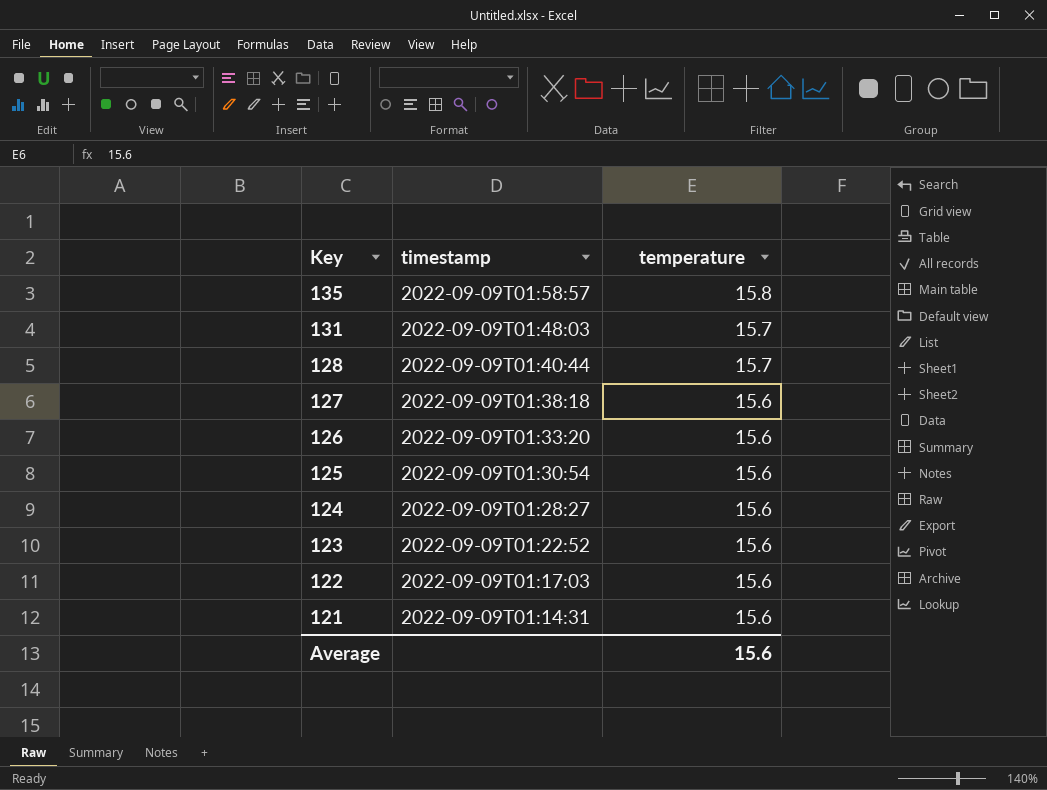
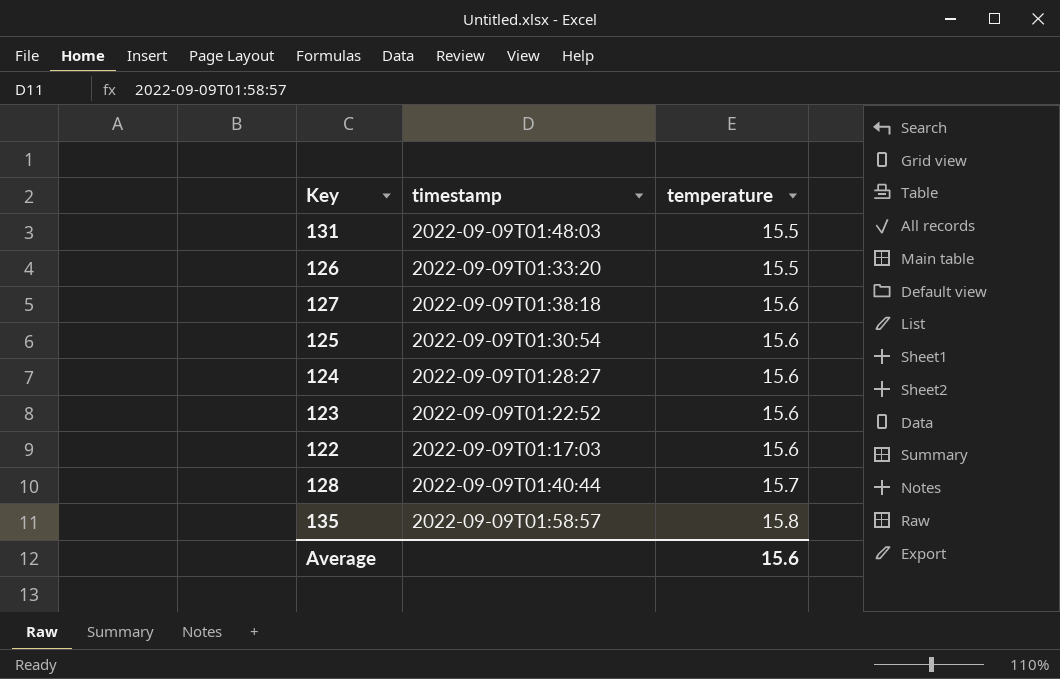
row order: Key descending -> temperature ascending
row 121: 2022-09-09T01:14:31 | 15.6 -> none
131 | temperature: 15.7 -> 15.5
126 | temperature: 15.6 -> 15.5

